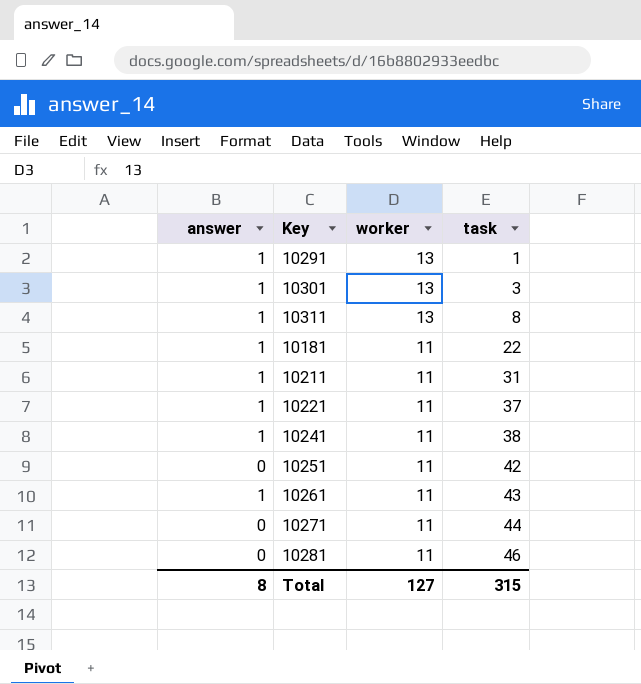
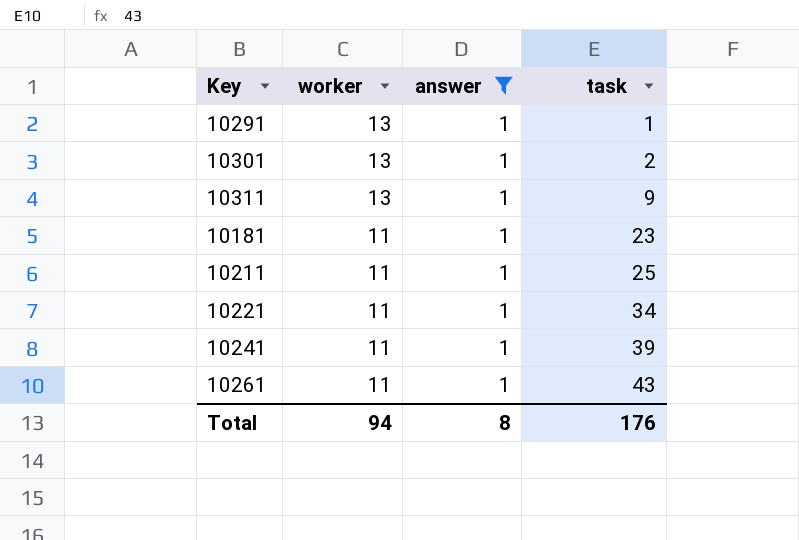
filter: none -> answer = 1
column answer | position: 1 -> 3
10301 | task: 3 -> 2
10311 | task: 8 -> 9
10181 | task: 22 -> 23
10211 | task: 31 -> 25
10221 | task: 37 -> 34
10241 | task: 38 -> 39
Total | worker: 127 -> 94
Total | task: 315 -> 176

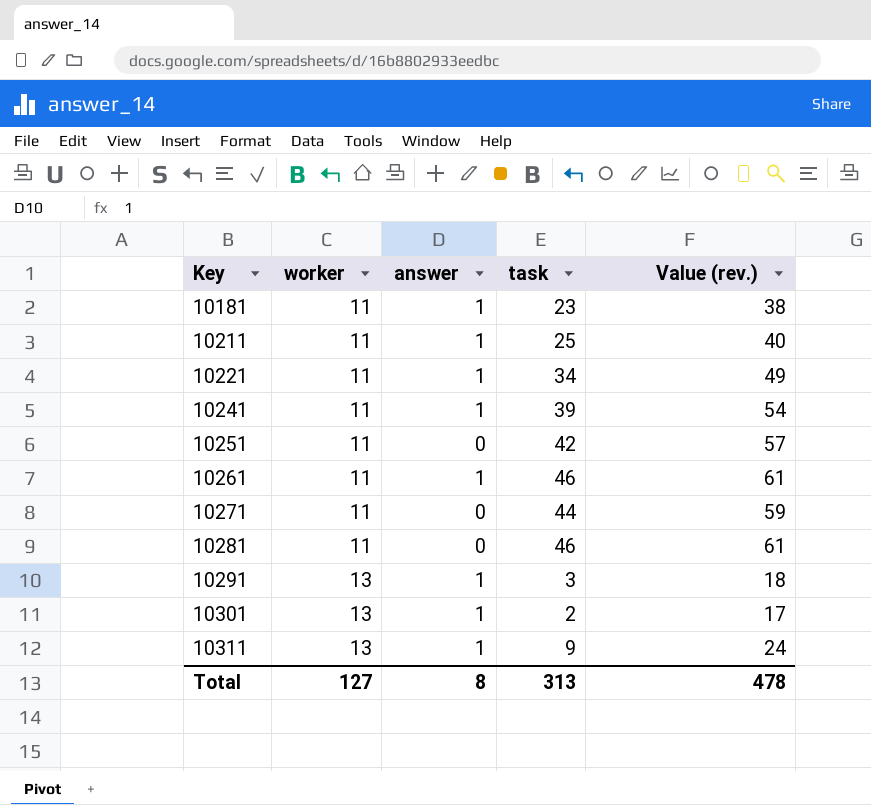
filter: answer = 1 -> none
row order: worker descending -> Key ascending
column Value (rev.) | formula: none -> [task] + 15
10261 | task: 43 -> 46
10291 | task: 1 -> 3
Total | worker: 94 -> 127
Total | task: 176 -> 313

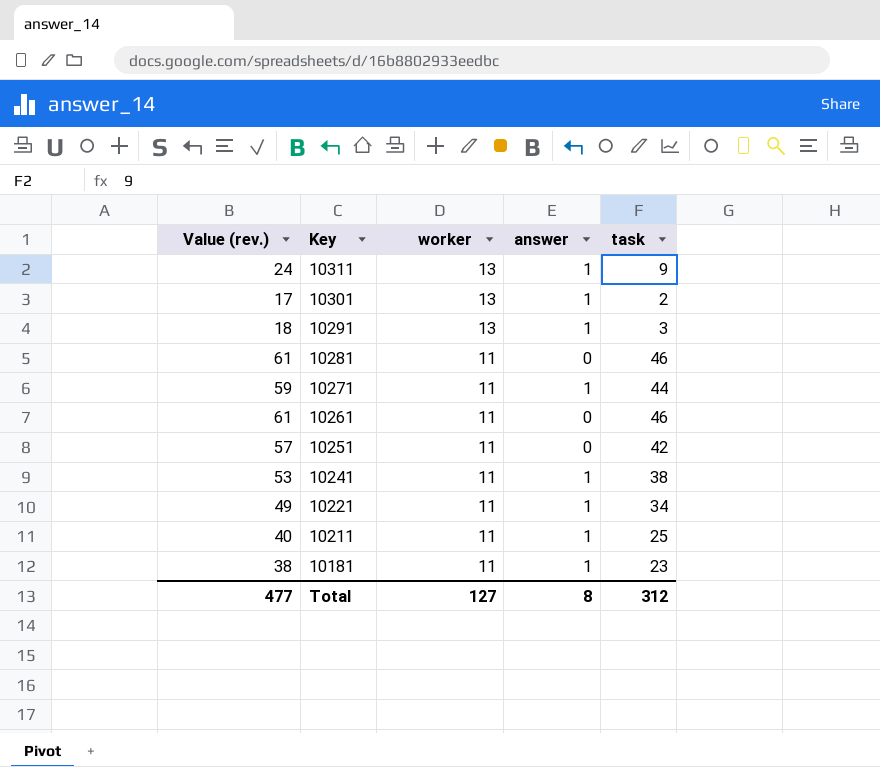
row order: Key ascending -> Key descending
column Value (rev.) | position: 5 -> 1
10271 | answer: 0 -> 1
10261 | answer: 1 -> 0
10241 | Value (rev.): 54 -> 53
10241 | task: 39 -> 38
Total | Value (rev.): 478 -> 477
Total | task: 313 -> 312

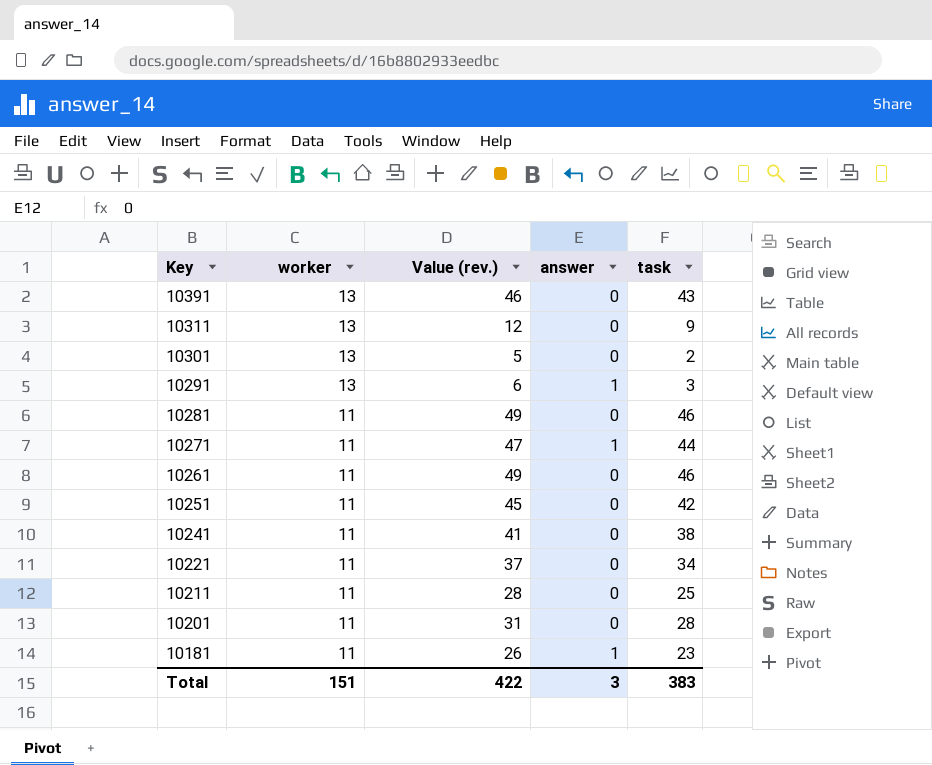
column Value (rev.) | formula: [task] + 15 -> [task] + 3
column Value (rev.) | position: 1 -> 3
row 10391: none -> 13 | 46 | 0 | 43
10311 | answer: 1 -> 0
10301 | answer: 1 -> 0
10241 | answer: 1 -> 0
10221 | answer: 1 -> 0
10211 | answer: 1 -> 0
row 10201: none -> 11 | 31 | 0 | 28
Total | worker: 127 -> 151
Total | Value (rev.): 477 -> 422
Total | answer: 8 -> 3
Total | task: 312 -> 383

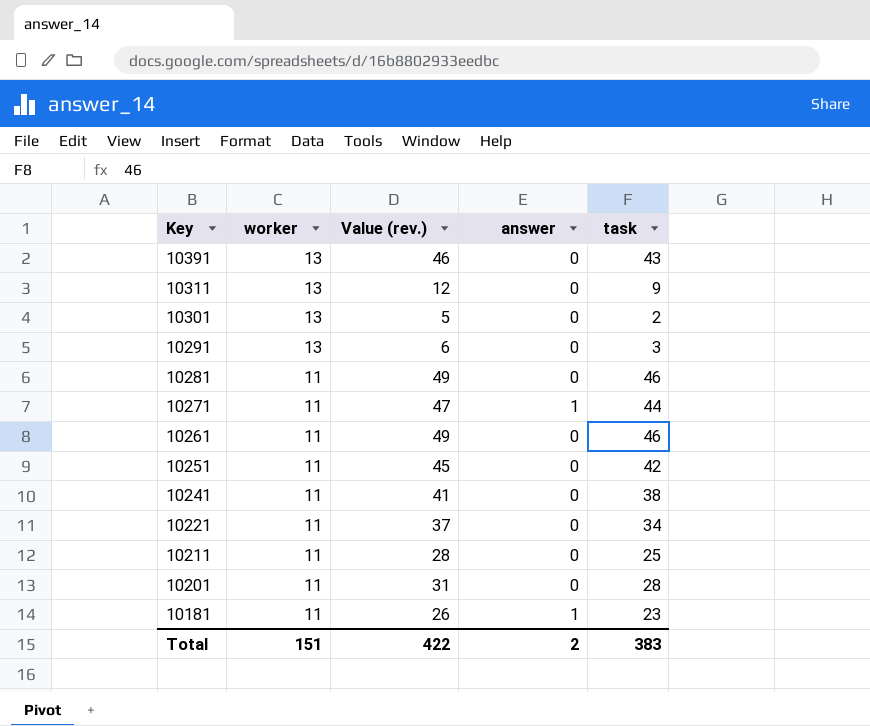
10291 | answer: 1 -> 0
Total | answer: 3 -> 2

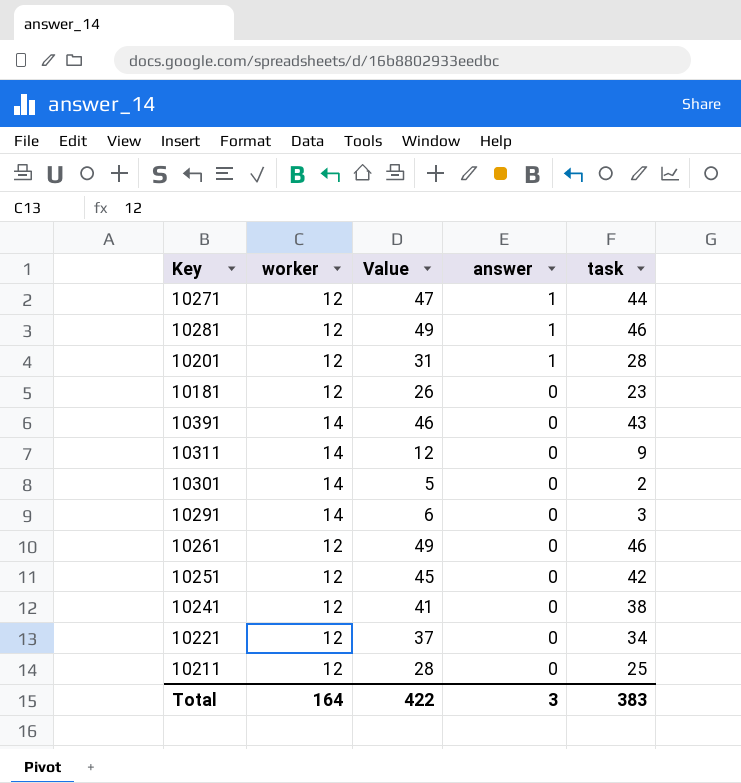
row order: Key descending -> answer descending
column name: Value (rev.) -> Value
10271 | worker: 11 -> 12
10281 | worker: 11 -> 12
10281 | answer: 0 -> 1
10201 | worker: 11 -> 12
10201 | answer: 0 -> 1
10181 | worker: 11 -> 12
10181 | answer: 1 -> 0
10391 | worker: 13 -> 14
10311 | worker: 13 -> 14
10301 | worker: 13 -> 14
10291 | worker: 13 -> 14
10261 | worker: 11 -> 12
10251 | worker: 11 -> 12
10241 | worker: 11 -> 12
10221 | worker: 11 -> 12
10211 | worker: 11 -> 12
Total | worker: 151 -> 164
Total | answer: 2 -> 3

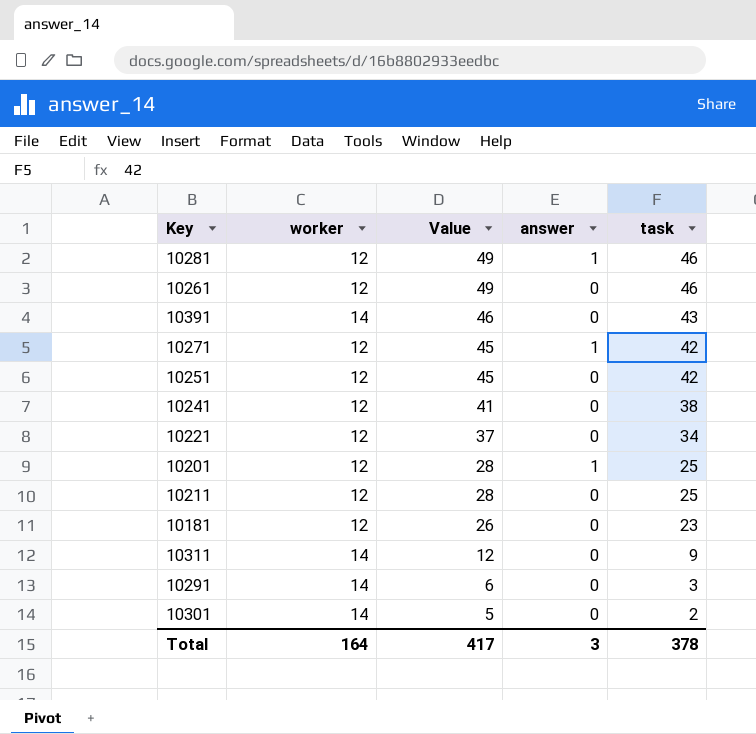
row order: answer descending -> Value descending
10271 | Value: 47 -> 45
10271 | task: 44 -> 42
10201 | Value: 31 -> 28
10201 | task: 28 -> 25
Total | Value: 422 -> 417
Total | task: 383 -> 378

